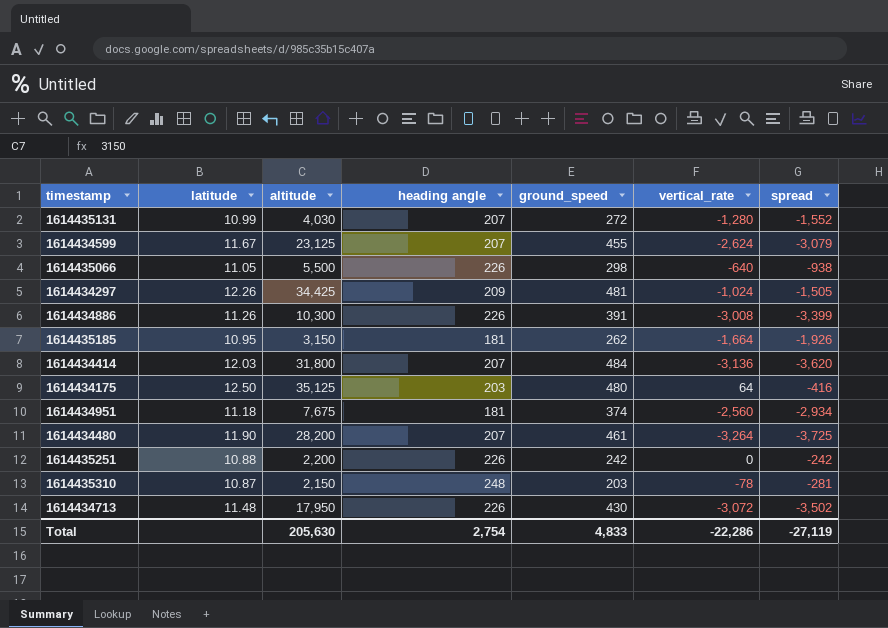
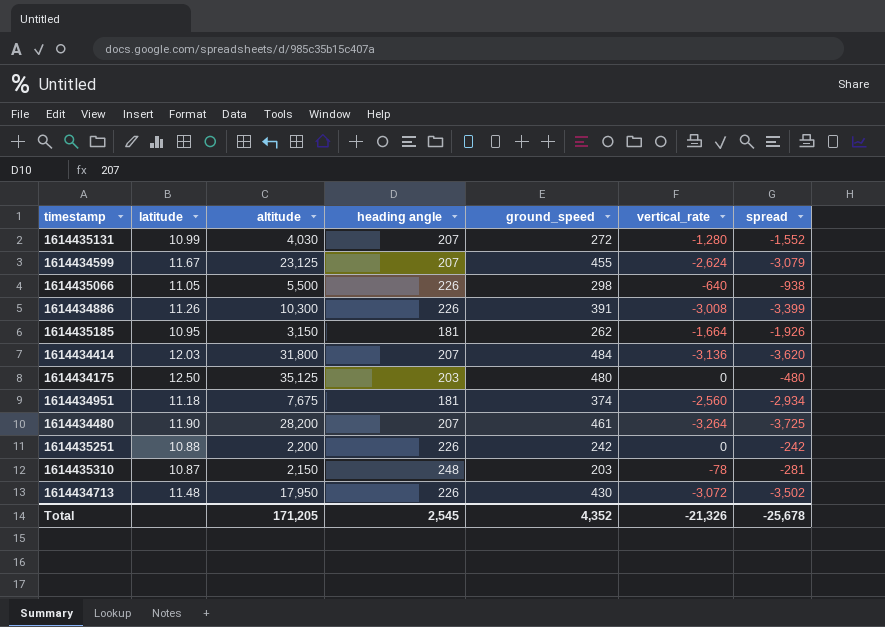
row 1614434297: 12.26 | 34,425 | 209 | 481 | -1,024 | -1,505 -> none
1614434175 | vertical_rate: 64 -> 0
1614434175 | spread: -416 -> -480
Total | altitude: 205,630 -> 171,205
Total | heading angle: 2,754 -> 2,545
Total | ground_speed: 4,833 -> 4,352
Total | vertical_rate: -22,286 -> -21,326
Total | spread: -27,119 -> -25,678

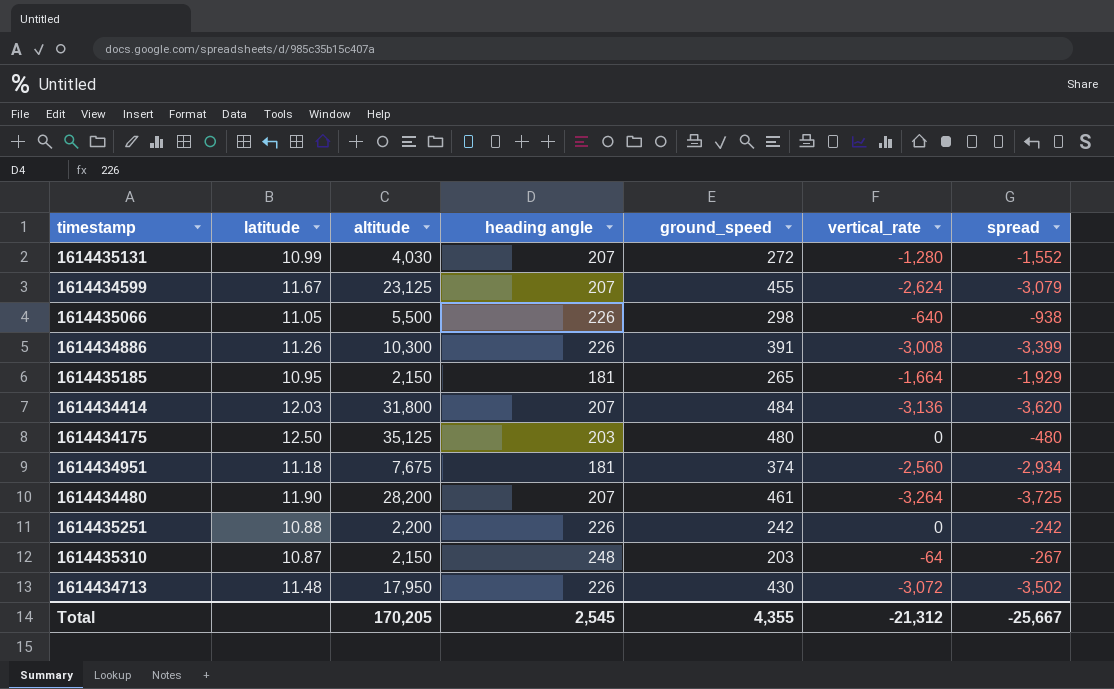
1614435185 | altitude: 3,150 -> 2,150
1614435185 | ground_speed: 262 -> 265
1614435185 | spread: -1,926 -> -1,929
1614435310 | vertical_rate: -78 -> -64
1614435310 | spread: -281 -> -267
Total | altitude: 171,205 -> 170,205
Total | ground_speed: 4,352 -> 4,355
Total | vertical_rate: -21,326 -> -21,312
Total | spread: -25,678 -> -25,667

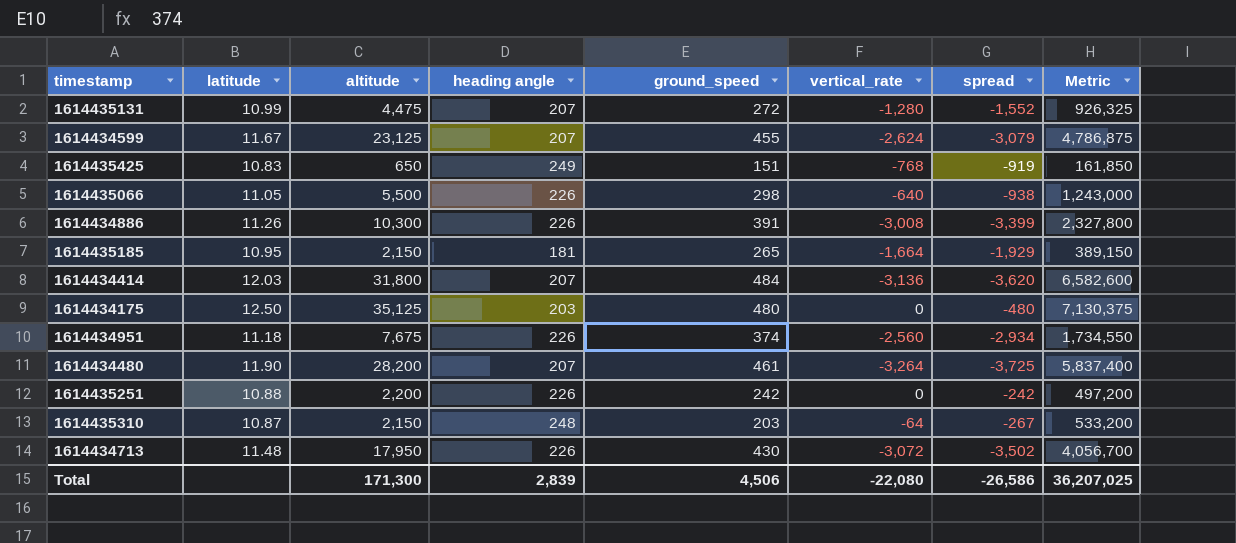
column Metric | formula: none -> [altitude] * [heading angle]
1614435131 | altitude: 4,030 -> 4,475
row 1614435425: none -> 10.83 | 650 | 249 | 151 | -768 | -919 | 161,850
1614434951 | heading angle: 181 -> 226
Total | altitude: 170,205 -> 171,300
Total | heading angle: 2,545 -> 2,839
Total | ground_speed: 4,355 -> 4,506
Total | vertical_rate: -21,312 -> -22,080
Total | spread: -25,667 -> -26,586

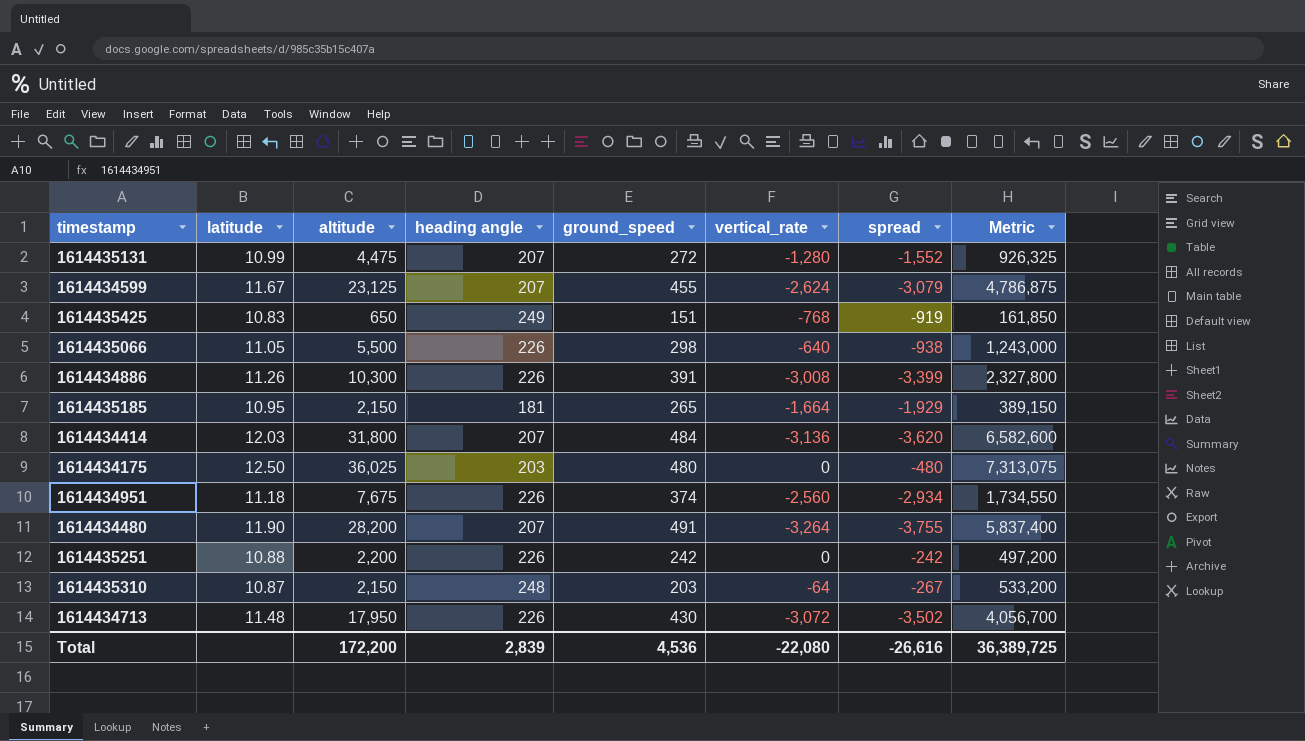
1614434175 | altitude: 35,125 -> 36,025
1614434175 | Metric: 7,130,375 -> 7,313,075
1614434480 | ground_speed: 461 -> 491
1614434480 | spread: -3,725 -> -3,755
Total | altitude: 171,300 -> 172,200
Total | ground_speed: 4,506 -> 4,536
Total | spread: -26,586 -> -26,616
Total | Metric: 36,207,025 -> 36,389,725

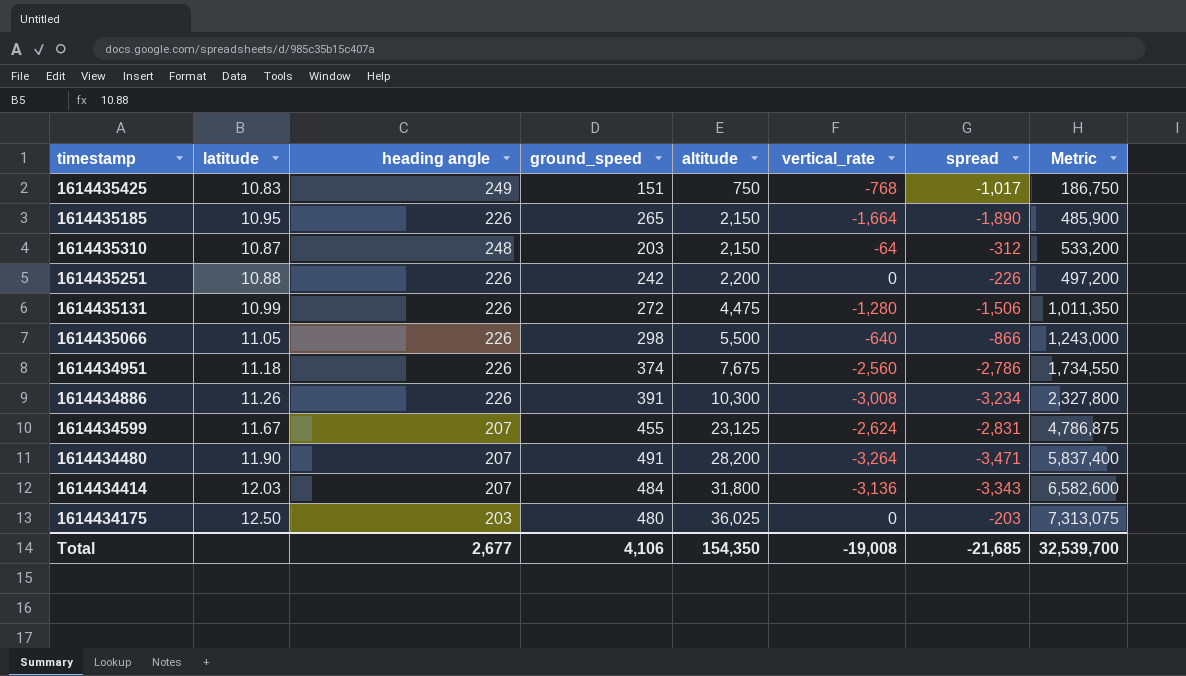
row order: none -> altitude ascending
column altitude | position: 3 -> 5
column spread | formula: [vertical_rate] - [ground_speed] -> [vertical_rate] - [heading angle]
row 1614434713: 11.48 | 17,950 | 226 | 430 | -3,072 | -3,502 | 4,056,700 -> none
1614435425 | altitude: 650 -> 750
1614435425 | Metric: 161,850 -> 186,750
1614435185 | heading angle: 181 -> 226
1614435185 | Metric: 389,150 -> 485,900
1614435131 | heading angle: 207 -> 226
1614435131 | Metric: 926,325 -> 1,011,350
Total | heading angle: 2,839 -> 2,677
Total | ground_speed: 4,536 -> 4,106
Total | altitude: 172,200 -> 154,350
Total | vertical_rate: -22,080 -> -19,008
Total | spread: -26,616 -> -21,685
Total | Metric: 36,389,725 -> 32,539,700

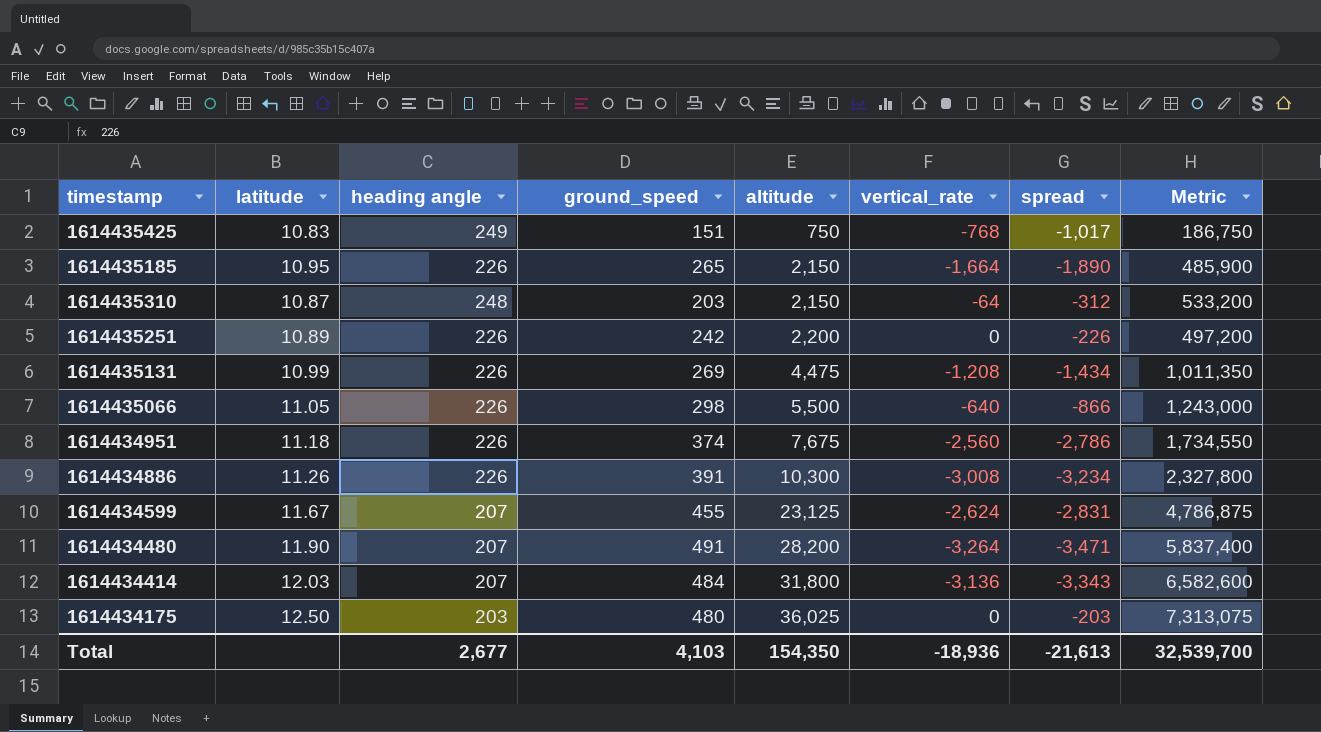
1614435251 | latitude: 10.88 -> 10.89
1614435131 | ground_speed: 272 -> 269
1614435131 | vertical_rate: -1,280 -> -1,208
1614435131 | spread: -1,506 -> -1,434
Total | ground_speed: 4,106 -> 4,103
Total | vertical_rate: -19,008 -> -18,936
Total | spread: -21,685 -> -21,613

